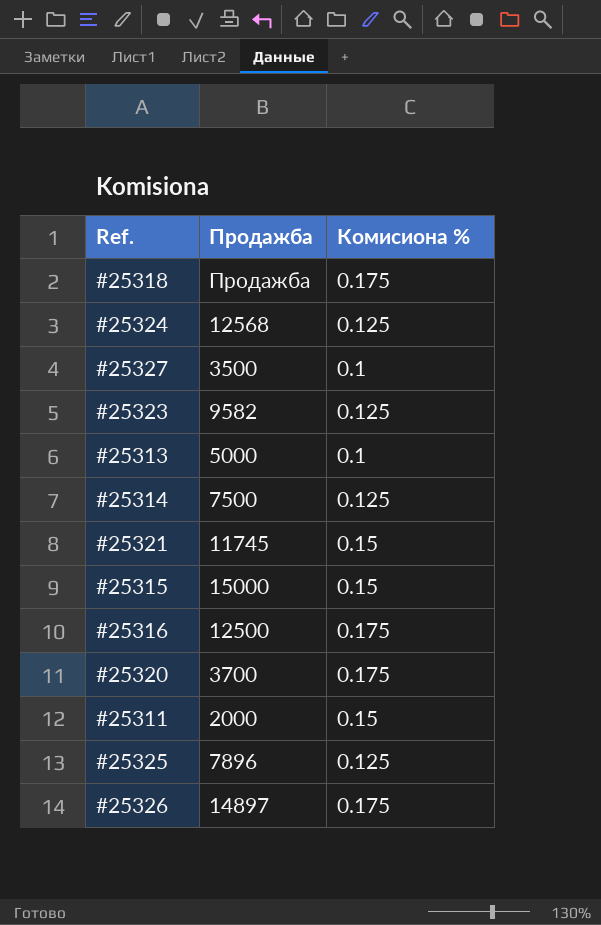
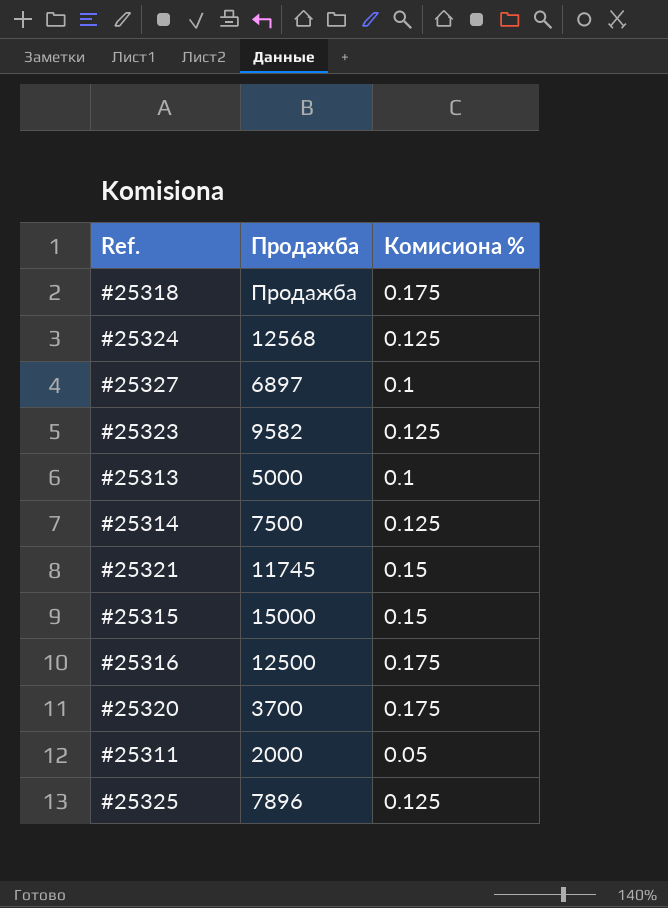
row #25326: 14897 | 0.175 -> none
#25327 | Продажба: 3500 -> 6897
#25311 | Комисиона %: 0.15 -> 0.05

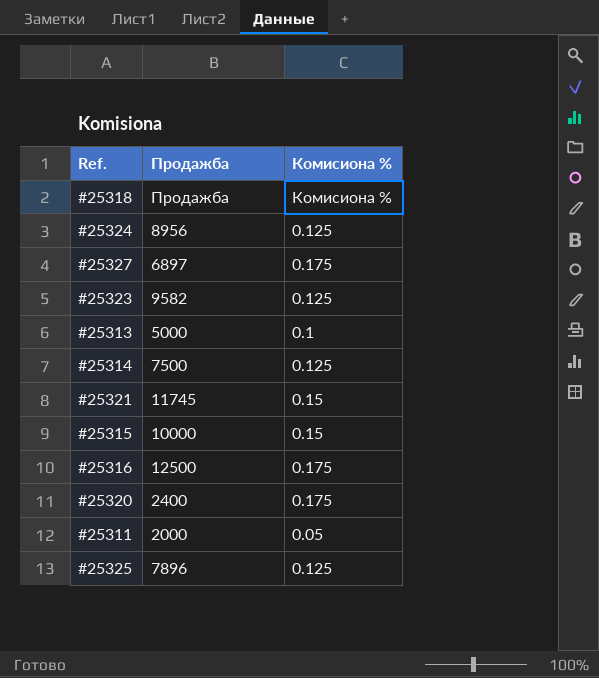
#25318 | Комисиона %: 0.175 -> Комисиона %
#25324 | Продажба: 12568 -> 8956
#25327 | Комисиона %: 0.1 -> 0.175
#25315 | Продажба: 15000 -> 10000
#25320 | Продажба: 3700 -> 2400

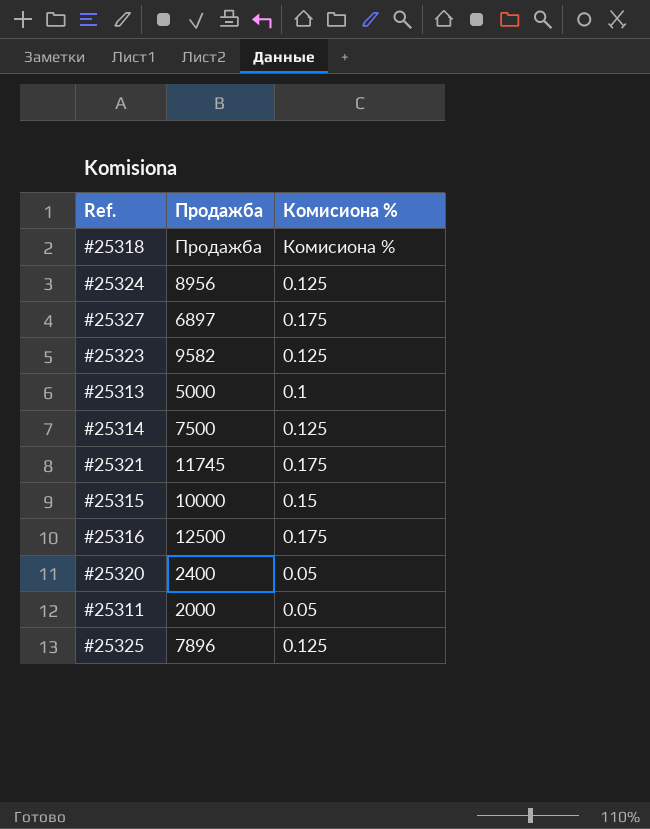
#25321 | Комисиона %: 0.15 -> 0.175
#25320 | Комисиона %: 0.175 -> 0.05

